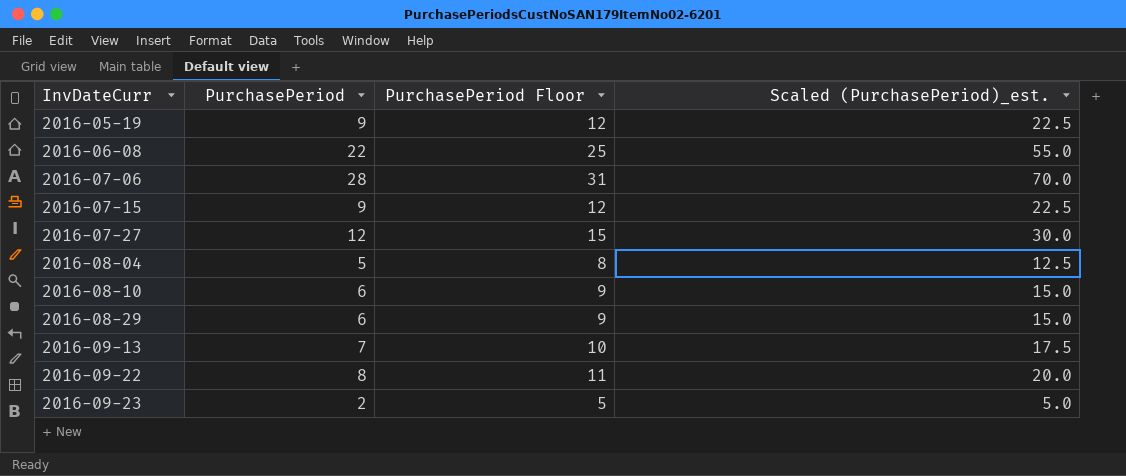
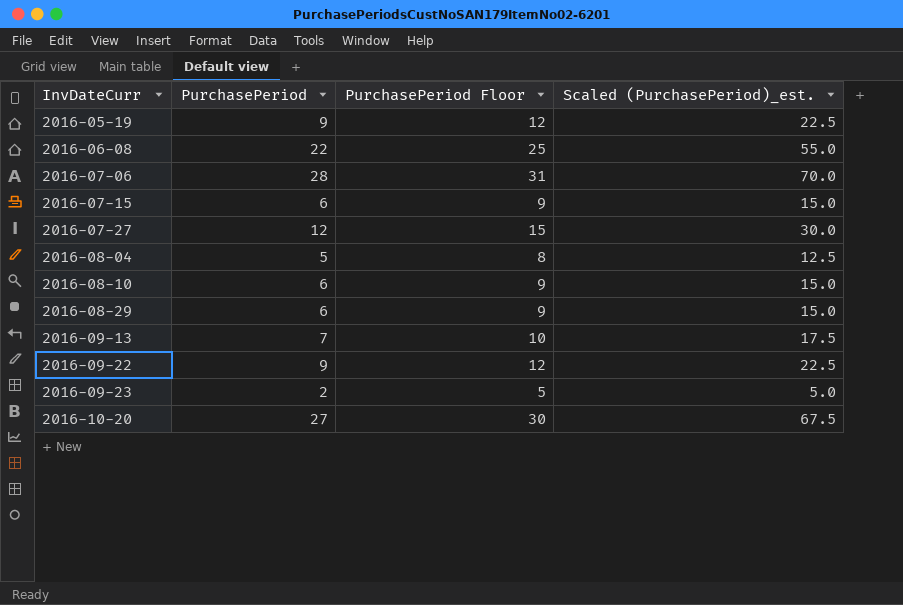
2016-07-15 | PurchasePeriod: 9 -> 6
2016-07-15 | PurchasePeriod Floor: 12 -> 9
2016-07-15 | Scaled (PurchasePeriod)_est.: 22.5 -> 15.0
2016-09-22 | PurchasePeriod: 8 -> 9
2016-09-22 | PurchasePeriod Floor: 11 -> 12
2016-09-22 | Scaled (PurchasePeriod)_est.: 20.0 -> 22.5
row 2016-10-20: none -> 27 | 30 | 67.5

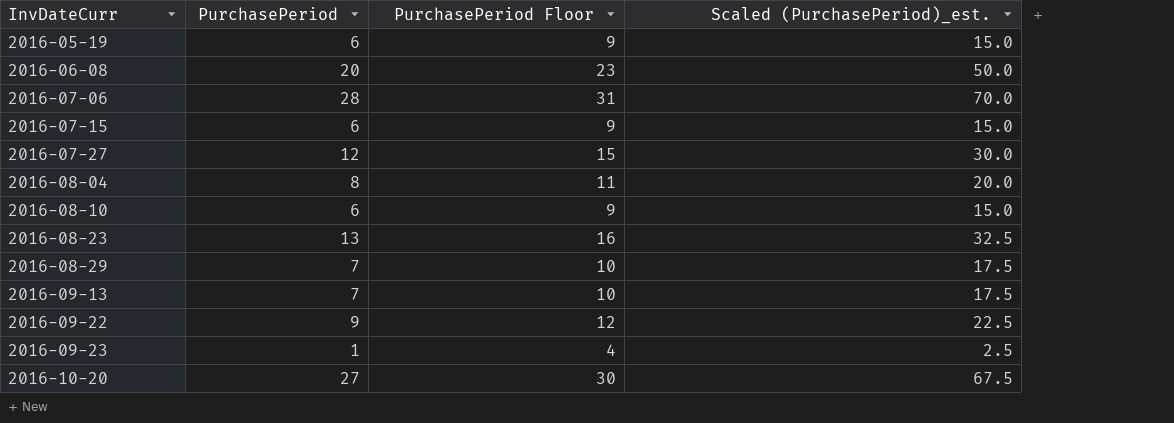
2016-05-19 | PurchasePeriod: 9 -> 6
2016-05-19 | PurchasePeriod Floor: 12 -> 9
2016-05-19 | Scaled (PurchasePeriod)_est.: 22.5 -> 15.0
2016-06-08 | PurchasePeriod: 22 -> 20
2016-06-08 | PurchasePeriod Floor: 25 -> 23
2016-06-08 | Scaled (PurchasePeriod)_est.: 55.0 -> 50.0
2016-08-04 | PurchasePeriod: 5 -> 8
2016-08-04 | PurchasePeriod Floor: 8 -> 11
2016-08-04 | Scaled (PurchasePeriod)_est.: 12.5 -> 20.0
row 2016-08-23: none -> 13 | 16 | 32.5
2016-08-29 | PurchasePeriod: 6 -> 7
2016-08-29 | PurchasePeriod Floor: 9 -> 10
2016-08-29 | Scaled (PurchasePeriod)_est.: 15.0 -> 17.5
2016-09-23 | PurchasePeriod: 2 -> 1
2016-09-23 | PurchasePeriod Floor: 5 -> 4
2016-09-23 | Scaled (PurchasePeriod)_est.: 5.0 -> 2.5

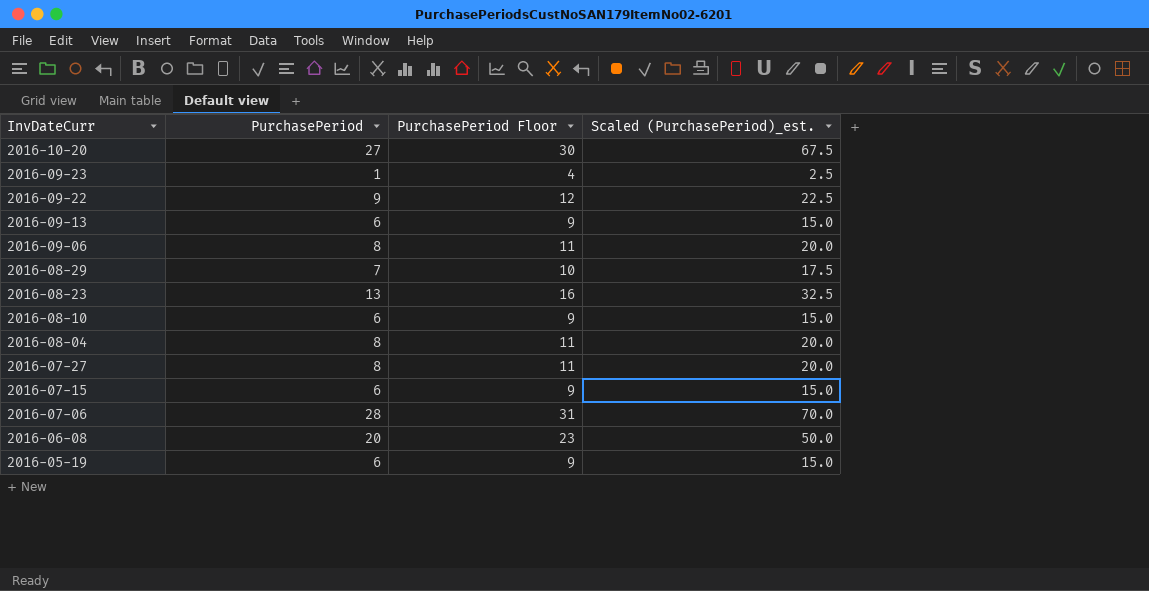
row order: InvDateCurr ascending -> InvDateCurr descending
2016-09-13 | PurchasePeriod: 7 -> 6
2016-09-13 | PurchasePeriod Floor: 10 -> 9
2016-09-13 | Scaled (PurchasePeriod)_est.: 17.5 -> 15.0
row 2016-09-06: none -> 8 | 11 | 20.0
2016-07-27 | PurchasePeriod: 12 -> 8
2016-07-27 | PurchasePeriod Floor: 15 -> 11
2016-07-27 | Scaled (PurchasePeriod)_est.: 30.0 -> 20.0

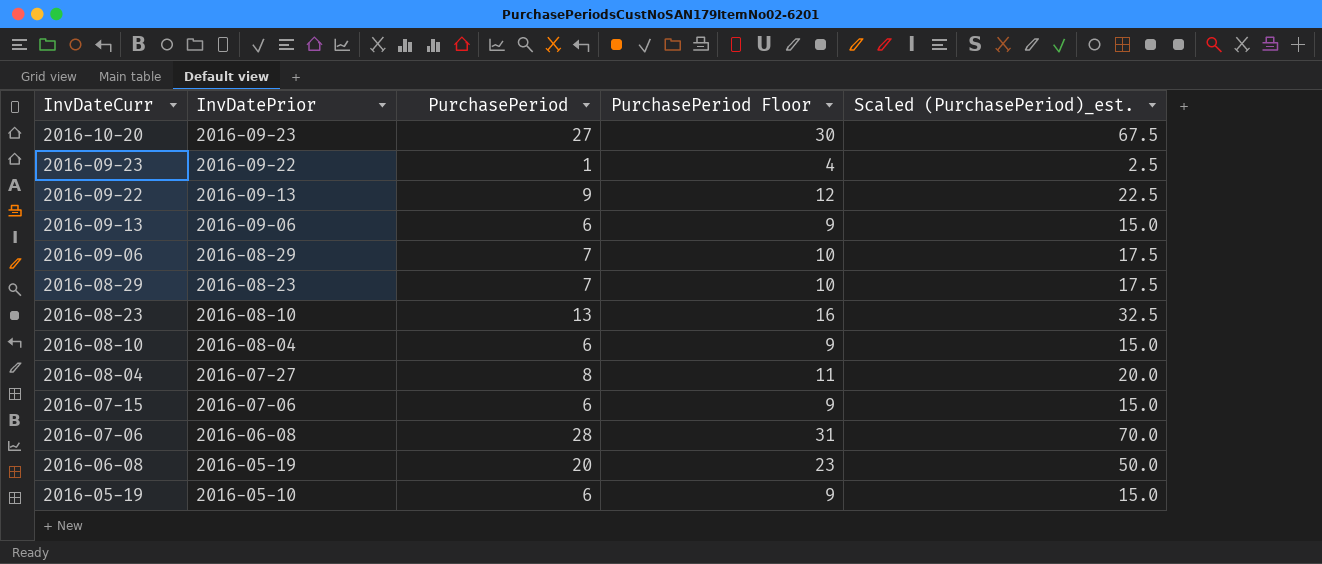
column InvDatePrior | position: none -> 2
row 2016-07-27: 8 | 11 | 20.0 -> none
2016-09-06 | PurchasePeriod: 8 -> 7
2016-09-06 | PurchasePeriod Floor: 11 -> 10
2016-09-06 | Scaled (PurchasePeriod)_est.: 20.0 -> 17.5

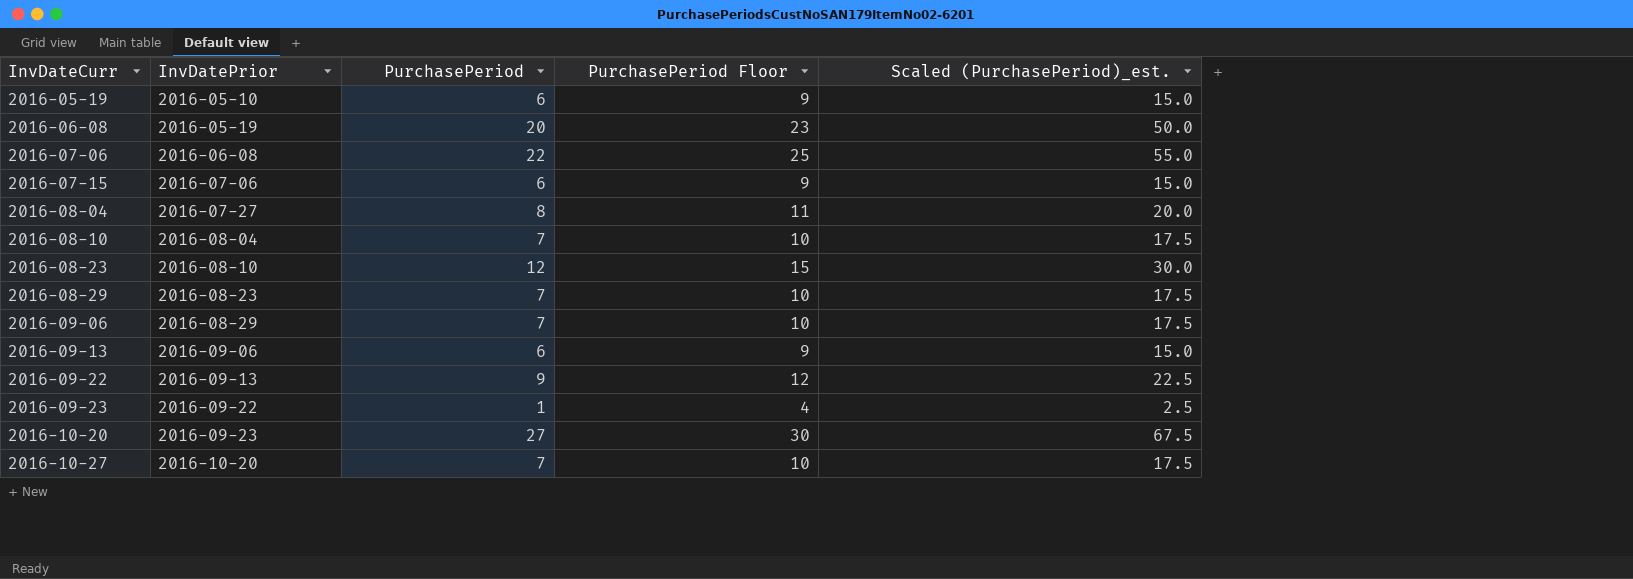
row order: InvDateCurr descending -> InvDateCurr ascending
2016-07-06 | PurchasePeriod: 28 -> 22
2016-07-06 | PurchasePeriod Floor: 31 -> 25
2016-07-06 | Scaled (PurchasePeriod)_est.: 70.0 -> 55.0
2016-08-10 | PurchasePeriod: 6 -> 7
2016-08-10 | PurchasePeriod Floor: 9 -> 10
2016-08-10 | Scaled (PurchasePeriod)_est.: 15.0 -> 17.5
2016-08-23 | PurchasePeriod: 13 -> 12
2016-08-23 | PurchasePeriod Floor: 16 -> 15
2016-08-23 | Scaled (PurchasePeriod)_est.: 32.5 -> 30.0
row 2016-10-27: none -> 2016-10-20 | 7 | 10 | 17.5

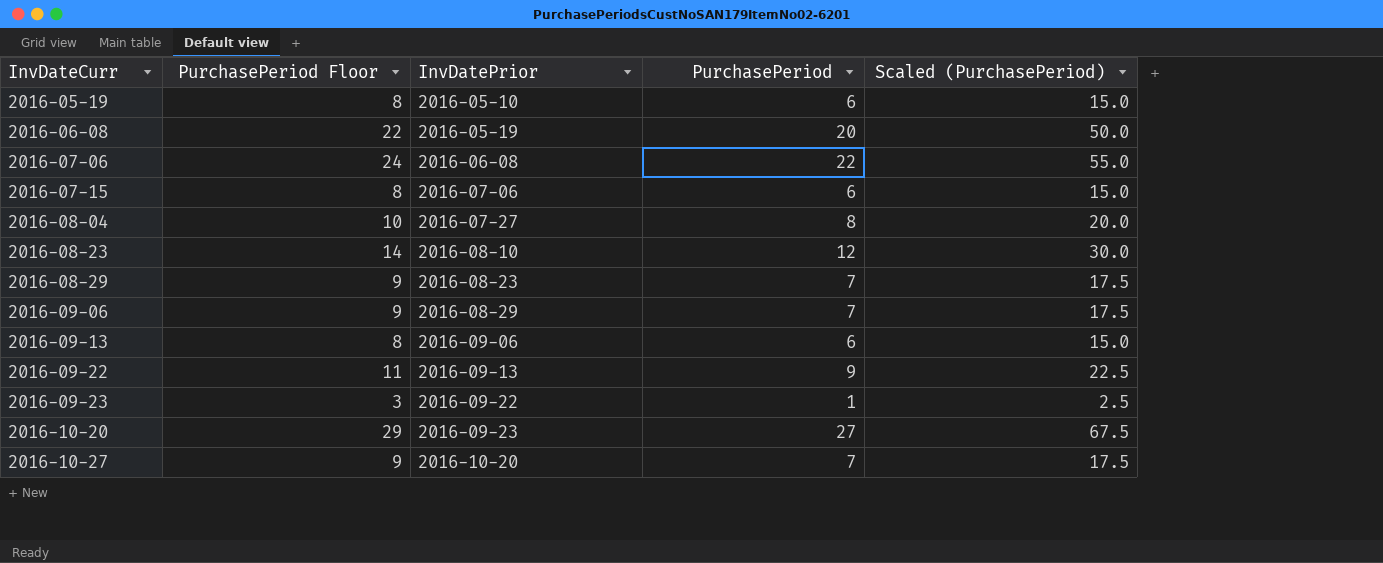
column PurchasePeriod Floor | formula: [PurchasePeriod] + 3 -> [PurchasePeriod] + 2
column PurchasePeriod Floor | position: 4 -> 2
column name: Scaled (PurchasePeriod)_est. -> Scaled (PurchasePeriod)
row 2016-08-10: 2016-08-04 | 7 | 10 | 17.5 -> none

